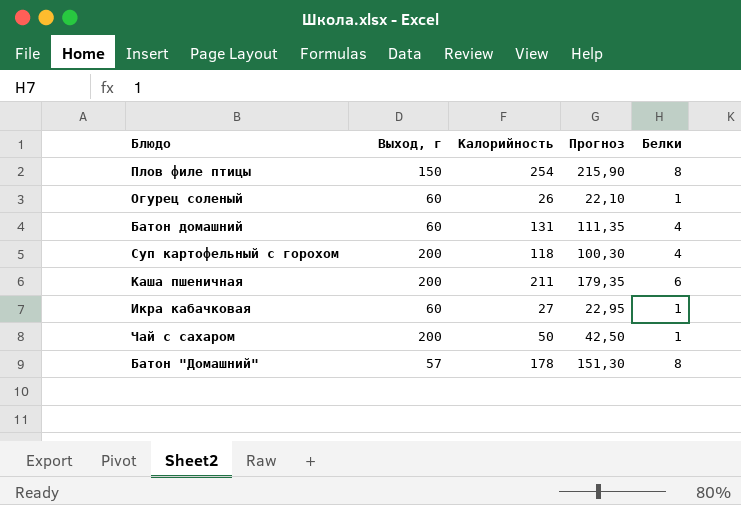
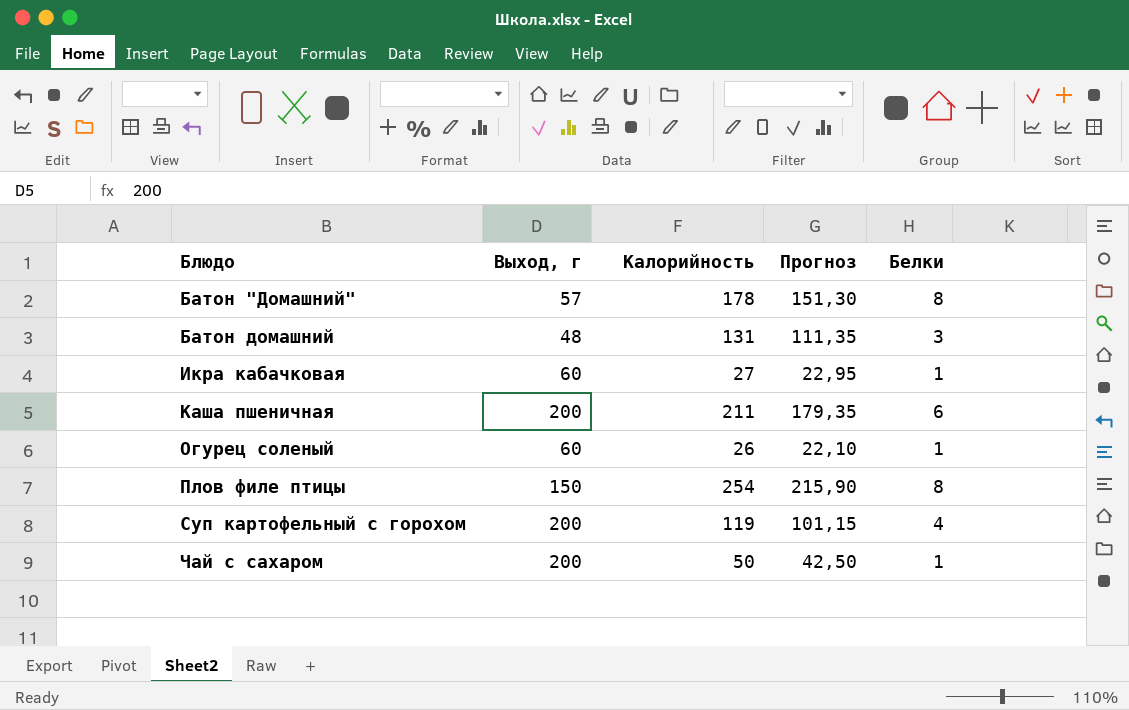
row order: none -> Блюдо ascending
Батон домашний | Выход, г: 60 -> 48
Батон домашний | Белки: 4 -> 3
Суп картофельный с горохом | Калорийность: 118 -> 119
Суп картофельный с горохом | Прогноз: 100,30 -> 101,15

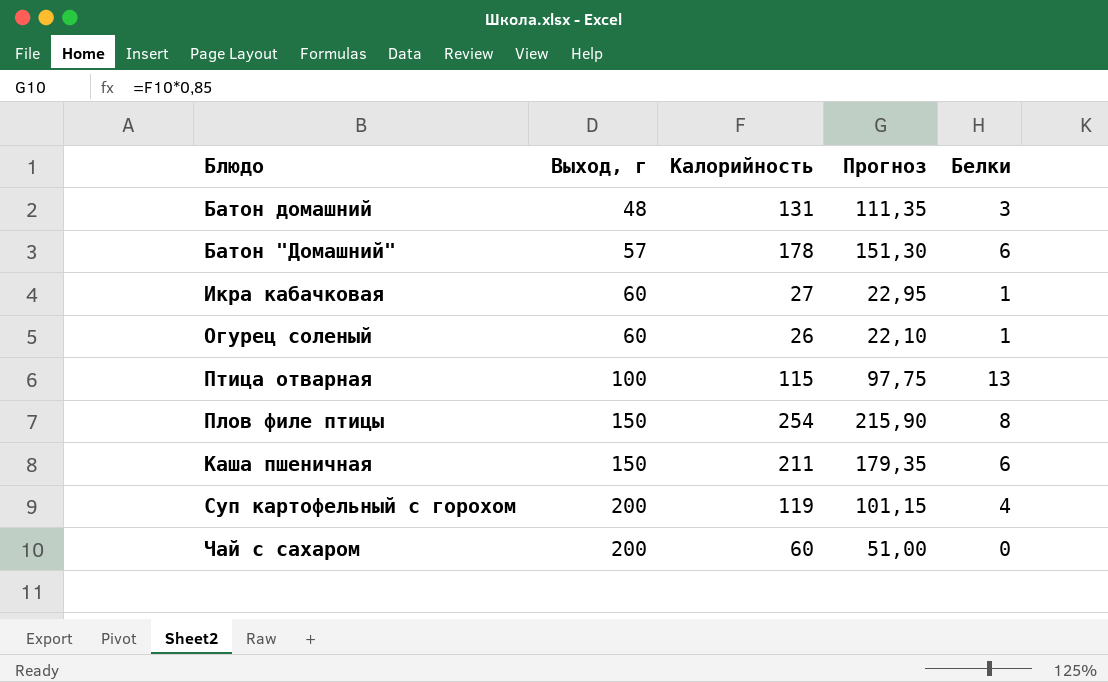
row order: Блюдо ascending -> Выход, г ascending
Батон "Домашний" | Белки: 8 -> 6
row Птица отварная: none -> 100 | 115 | 97,75 | 13
Каша пшеничная | Выход, г: 200 -> 150
Чай с сахаром | Калорийность: 50 -> 60
Чай с сахаром | Прогноз: 42,50 -> 51,00
Чай с сахаром | Белки: 1 -> 0

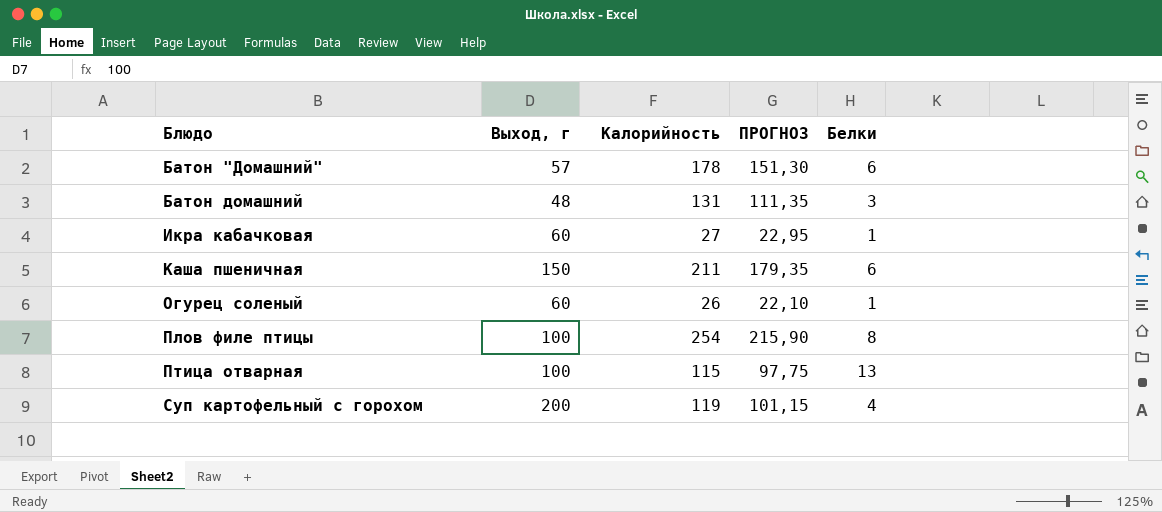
row order: Выход, г ascending -> Блюдо ascending
column name: Прогноз -> ПРОГНОЗ
row Чай с сахаром: 200 | 60 | 51,00 | 0 -> none
Плов филе птицы | Выход, г: 150 -> 100

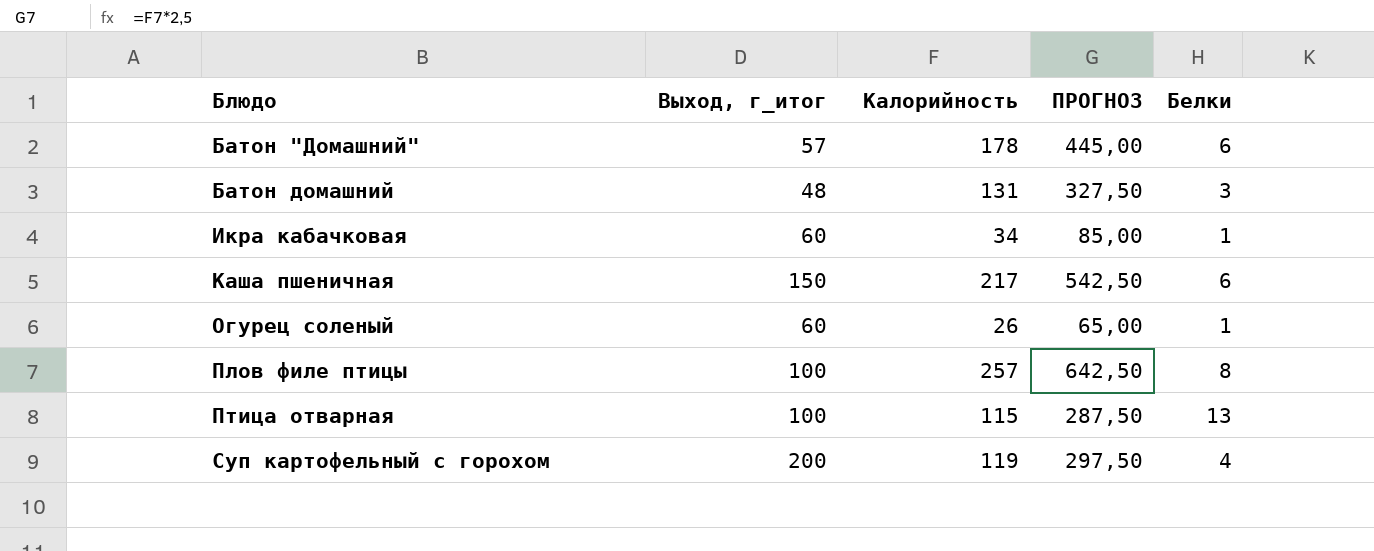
column name: Выход, г -> Выход, г_итог
column ПРОГНОЗ | formula: [Калорийность] * 0,85 -> [Калорийность] * 2,5
Икра кабачковая | Калорийность: 27 -> 34
Каша пшеничная | Калорийность: 211 -> 217
Плов филе птицы | Калорийность: 254 -> 257

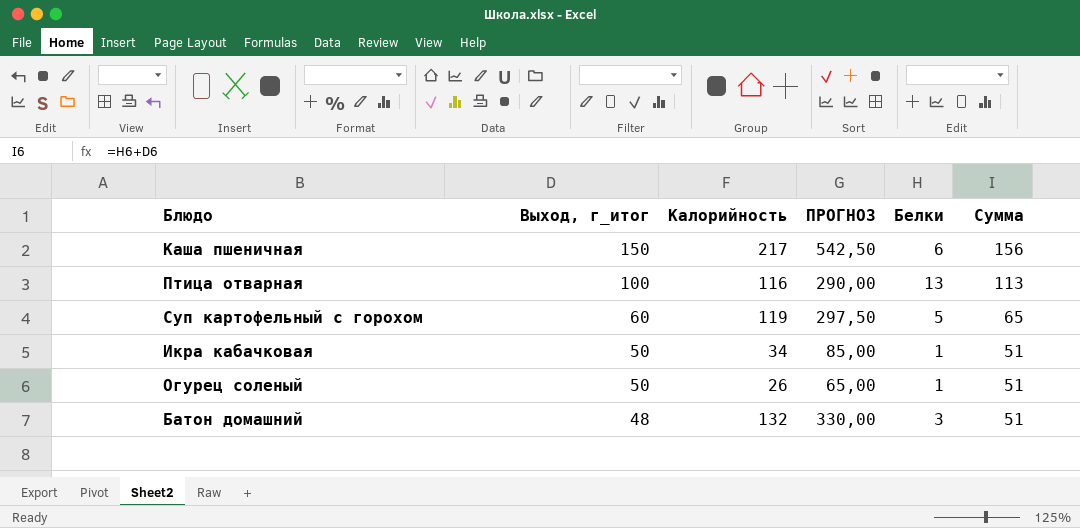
row order: Блюдо ascending -> Выход, г_итог descending
column Сумма | formula: none -> [Выход, г_итог] + [Белки]
row Батон "Домашний": 57 | 178 | 445,00 | 6 -> none
row Плов филе птицы: 100 | 257 | 642,50 | 8 -> none
Птица отварная | Калорийность: 115 -> 116
Птица отварная | ПРОГНОЗ: 287,50 -> 290,00
Суп картофельный с горохом | Выход, г_итог: 200 -> 60
Суп картофельный с горохом | Белки: 4 -> 5
Икра кабачковая | Выход, г_итог: 60 -> 50
Огурец соленый | Выход, г_итог: 60 -> 50
Батон домашний | Калорийность: 131 -> 132
Батон домашний | ПРОГНОЗ: 327,50 -> 330,00

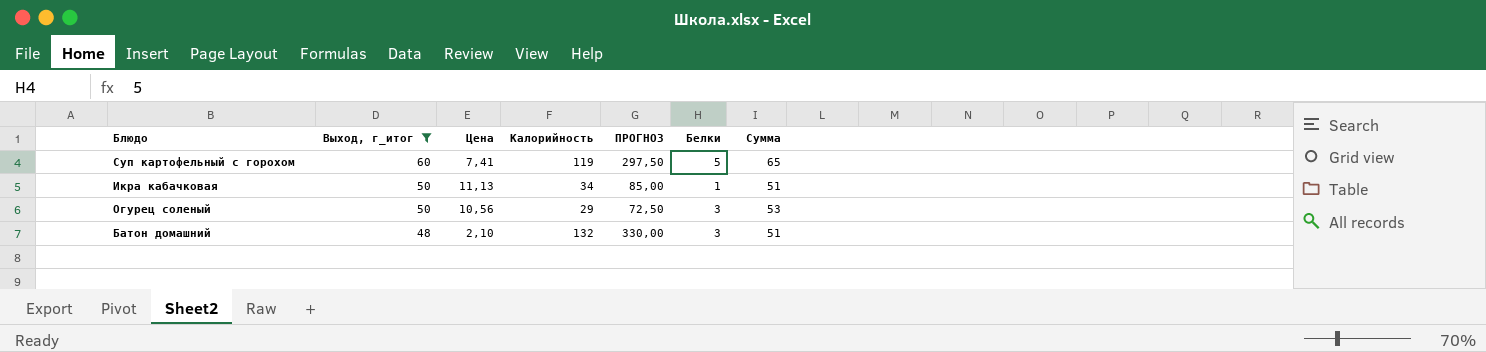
filter: none -> Выход, г_итог <= 60
column Цена | position: none -> 3
Огурец соленый | Калорийность: 26 -> 29
Огурец соленый | ПРОГНОЗ: 65,00 -> 72,50
Огурец соленый | Белки: 1 -> 3
Огурец соленый | Сумма: 51 -> 53

